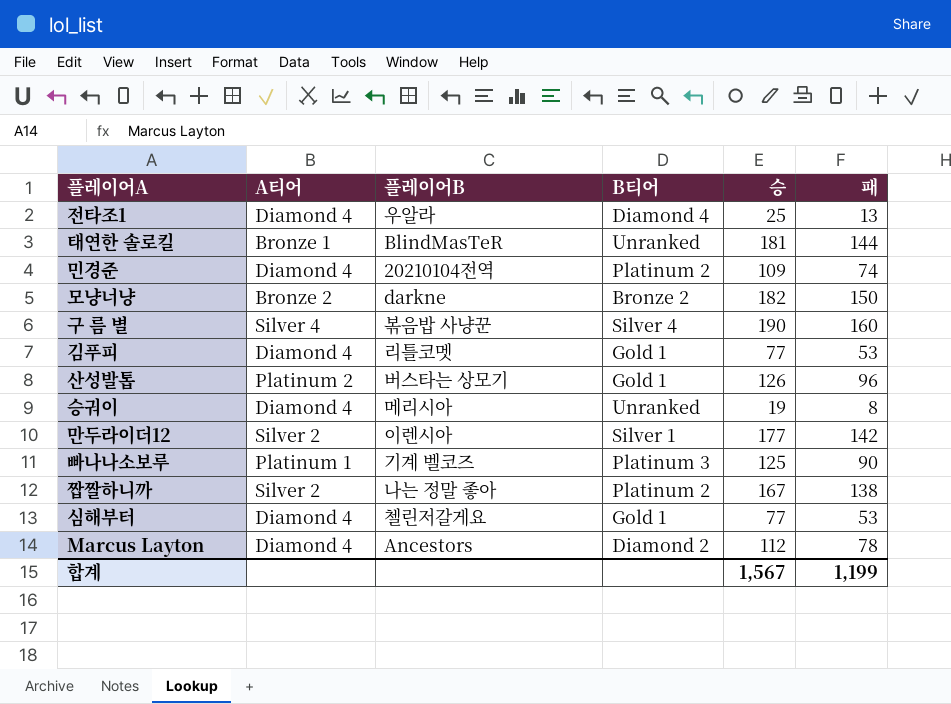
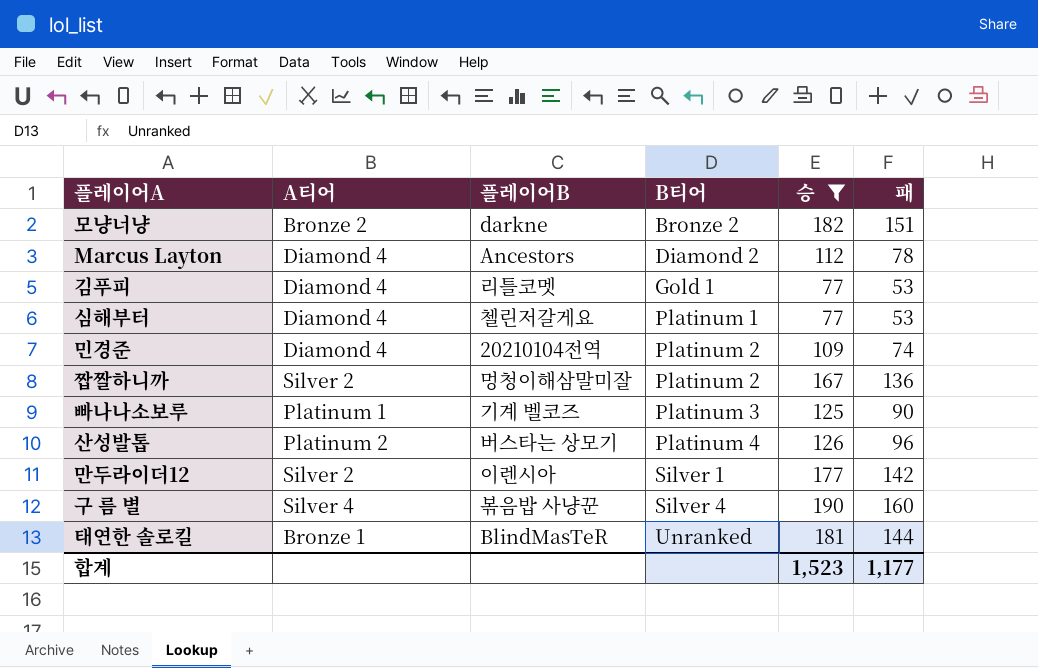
filter: none -> 승 >= 77
row order: none -> B티어 ascending
모냥너냥 | 패: 150 -> 151
심해부터 | B티어: Gold 1 -> Platinum 1
짭짤하니까 | 플레이어B: 나는 정말 좋아 -> 멍청이해삼말미잘
짭짤하니까 | 패: 138 -> 136
산성발톱 | B티어: Gold 1 -> Platinum 4
합계 | 승: 1,567 -> 1,523
합계 | 패: 1,199 -> 1,177

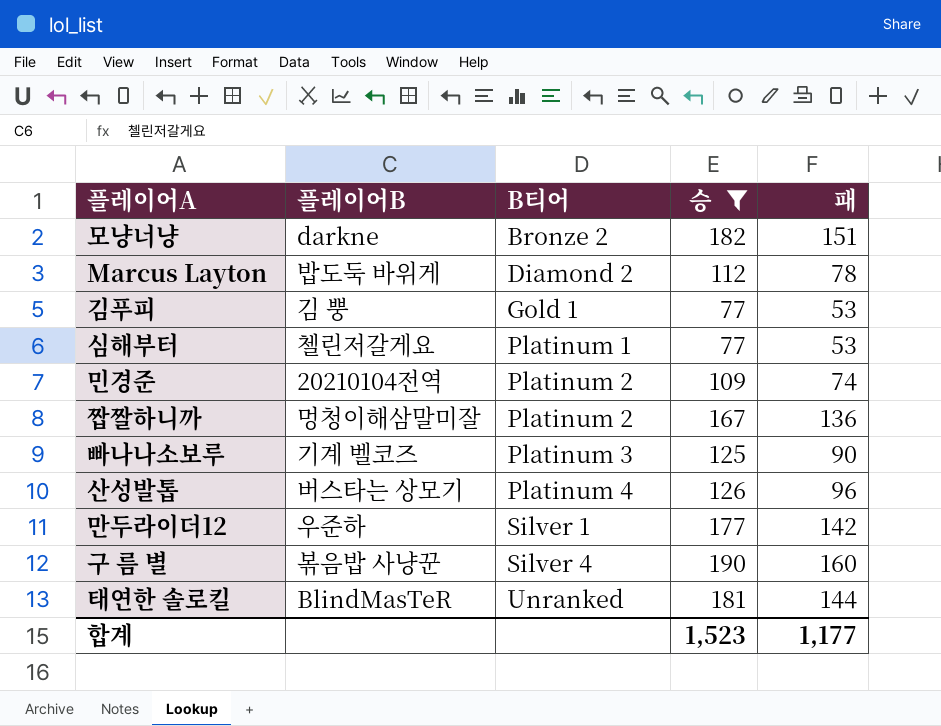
column A티어 | position: 2 -> none
Marcus Layton | 플레이어B: Ancestors -> 밥도둑 바위게
김푸피 | 플레이어B: 리틀코멧 -> 김 뿡
만두라이더12 | 플레이어B: 이렌시아 -> 우준하

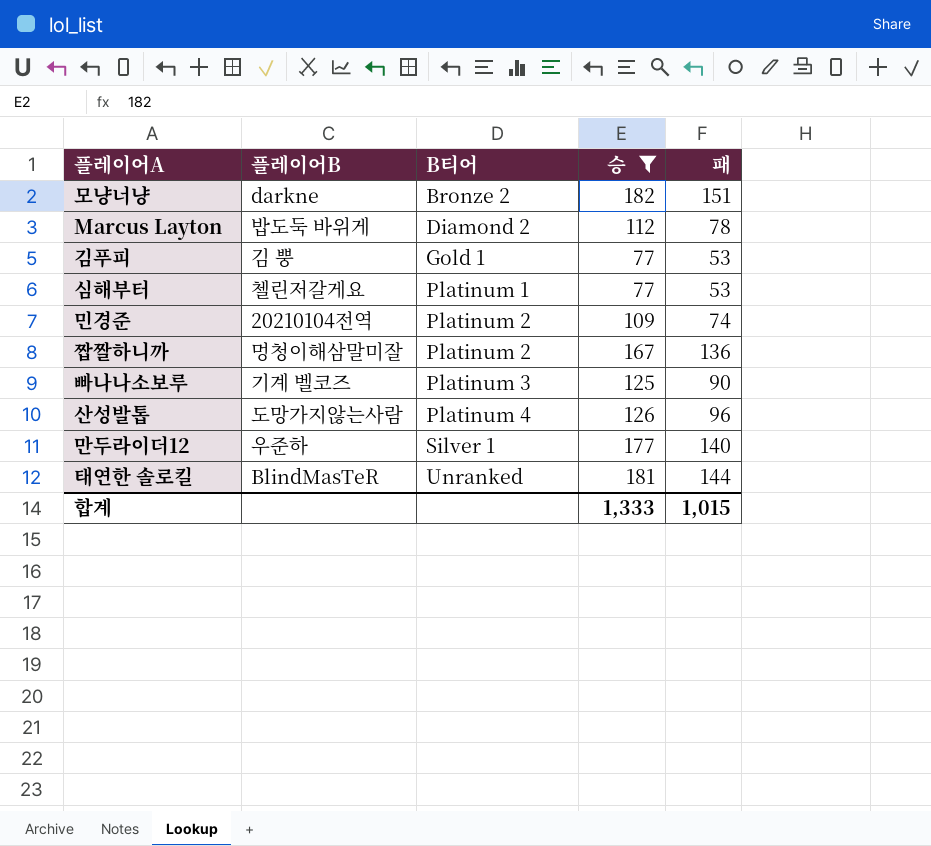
row 구 름 별: 볶음밥 사냥꾼 | Silver 4 | 190 | 160 -> none
산성발톱 | 플레이어B: 버스타는 상모기 -> 도망가지않는사람
만두라이더12 | 패: 142 -> 140
합계 | 승: 1,523 -> 1,333
합계 | 패: 1,177 -> 1,015

